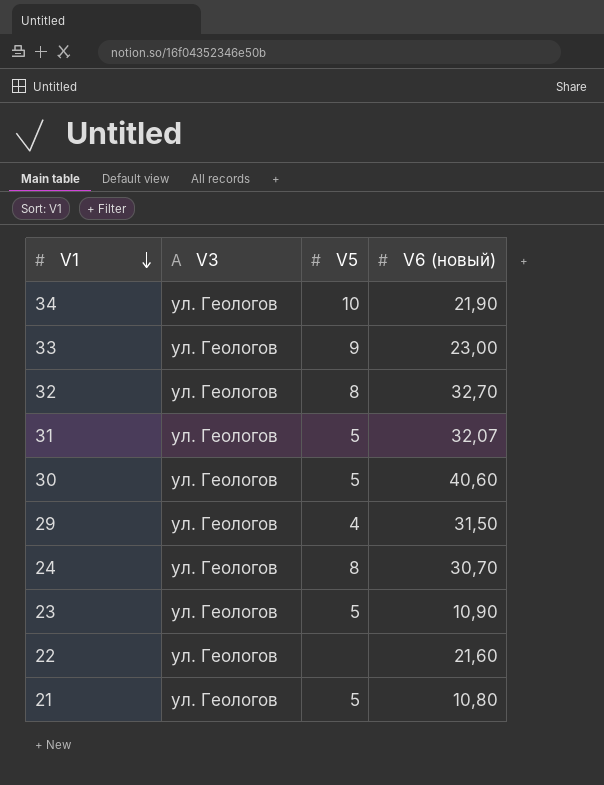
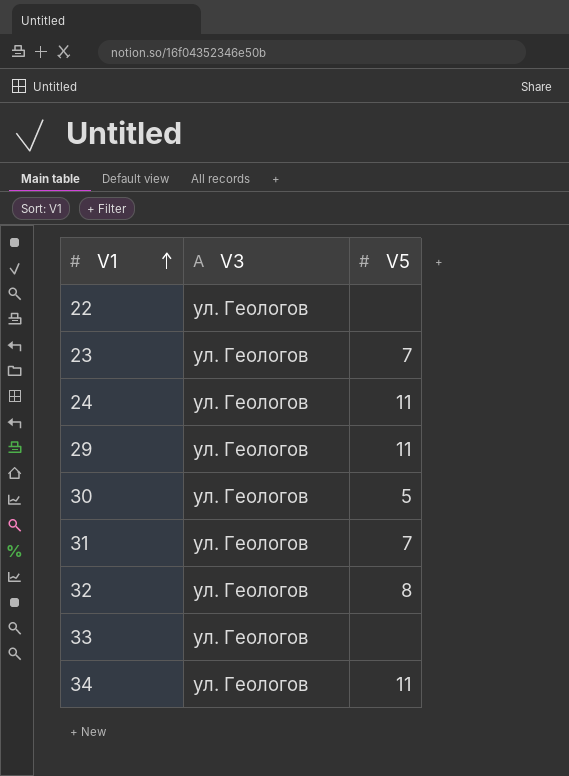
row order: V1 descending -> V1 ascending
column V6 (новый) | position: 4 -> none
row 21: ул. Геологов | 5 | 10,80 -> none
23 | V5: 5 -> 7
24 | V5: 8 -> 11
29 | V5: 4 -> 11
31 | V5: 5 -> 7
33 | V5: 9 -> none
34 | V5: 10 -> 11

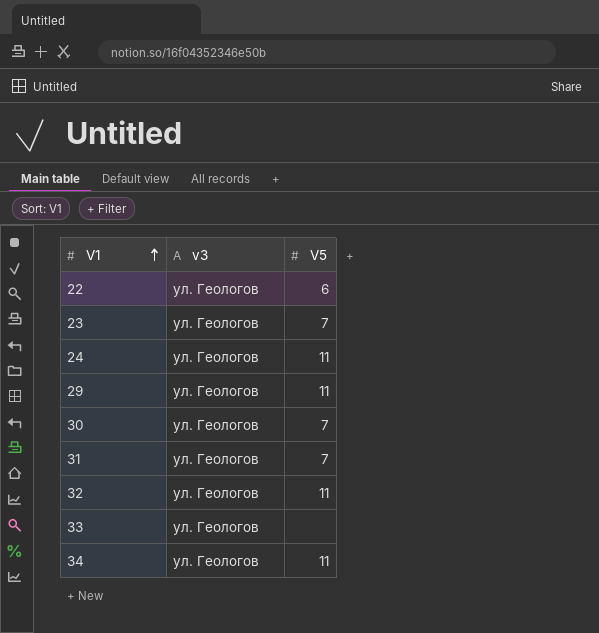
column name: V3 -> v3
22 | V5: none -> 6
30 | V5: 5 -> 7
32 | V5: 8 -> 11

